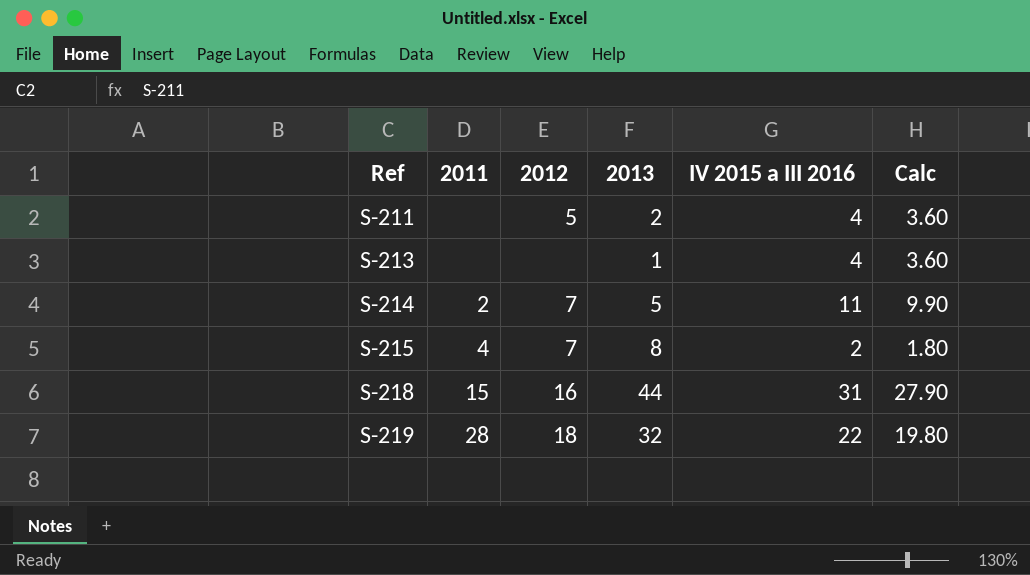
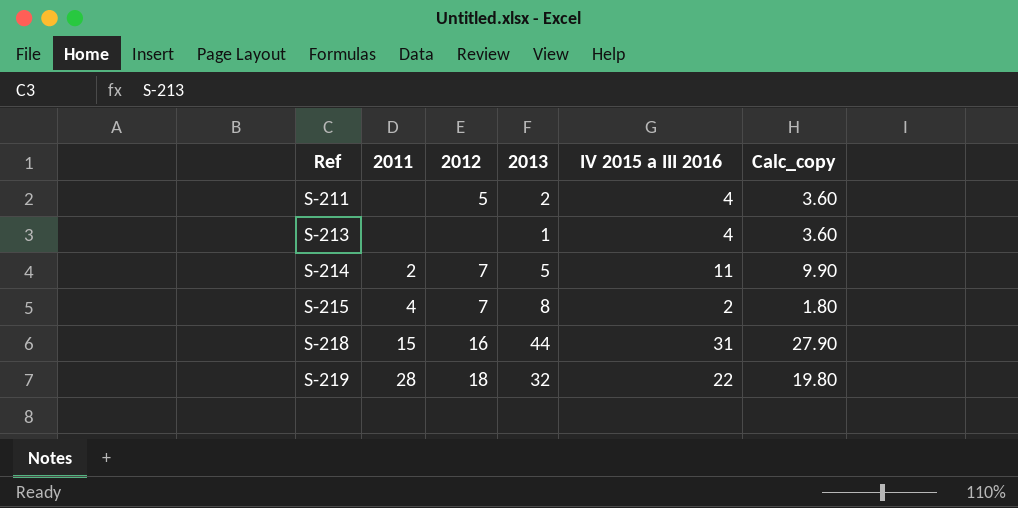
column name: Calc -> Calc_copy

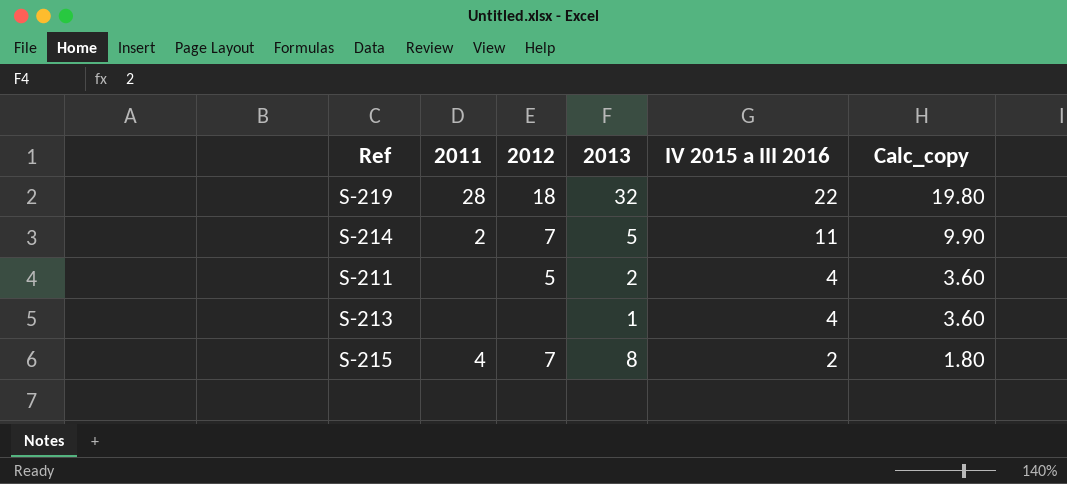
row order: Ref ascending -> IV 2015 a III 2016 descending
row S-218: 15 | 16 | 44 | 31 | 27.90 -> none

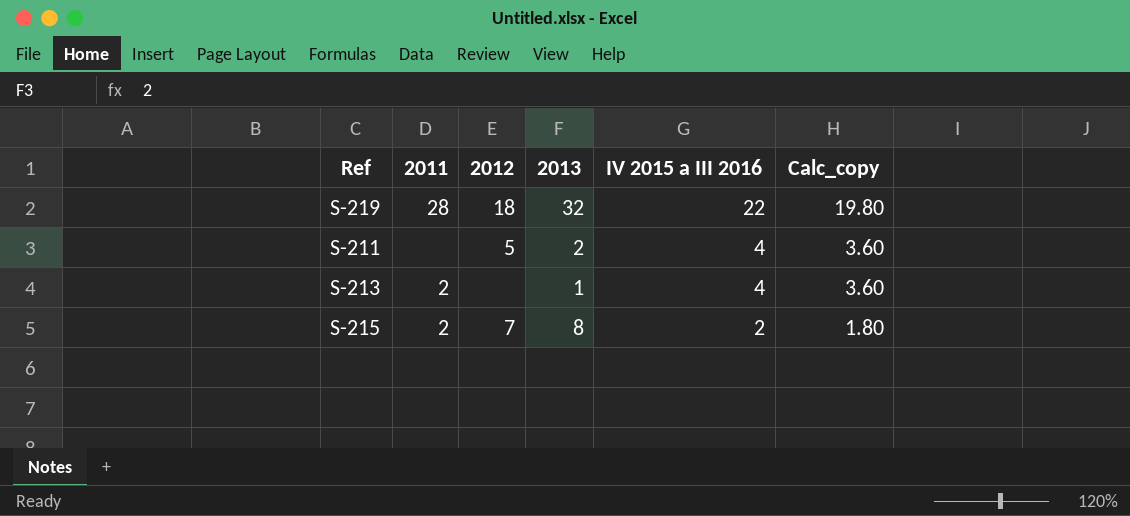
row S-214: 2 | 7 | 5 | 11 | 9.90 -> none
S-213 | 2011: none -> 2
S-215 | 2011: 4 -> 2

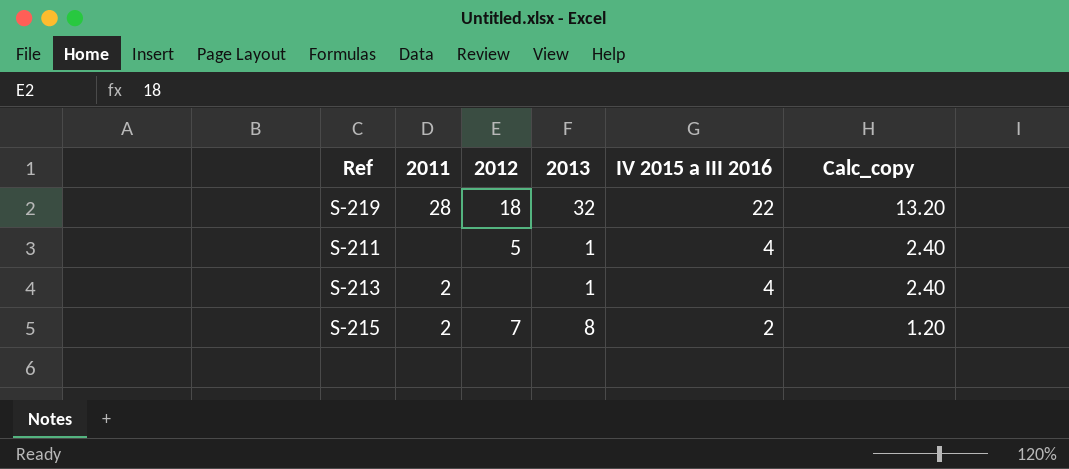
column Calc_copy | formula: [IV 2015 a III 2016] * 0.9 -> [IV 2015 a III 2016] * 0.6
S-211 | 2013: 2 -> 1

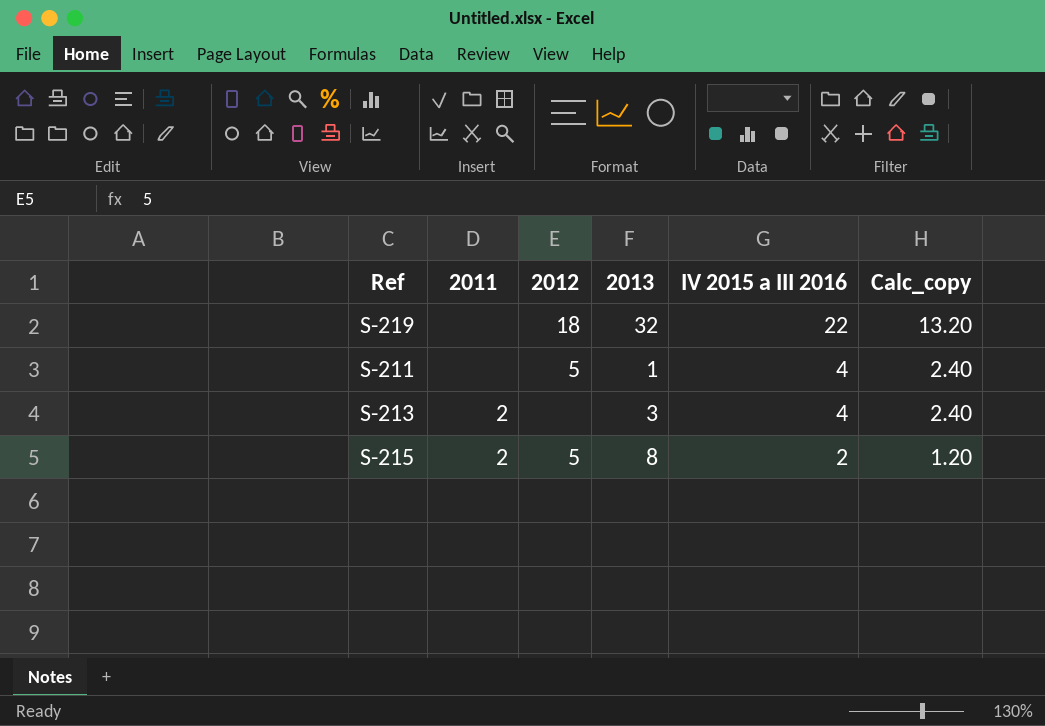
S-219 | 2011: 28 -> none
S-213 | 2013: 1 -> 3
S-215 | 2012: 7 -> 5

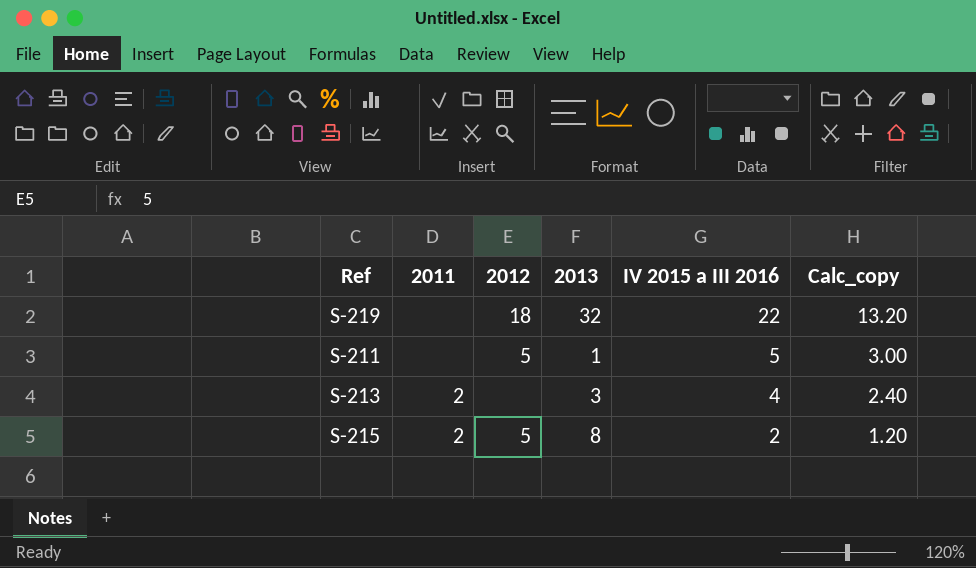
S-211 | IV 2015 a III 2016: 4 -> 5
S-211 | Calc_copy: 2.40 -> 3.00

